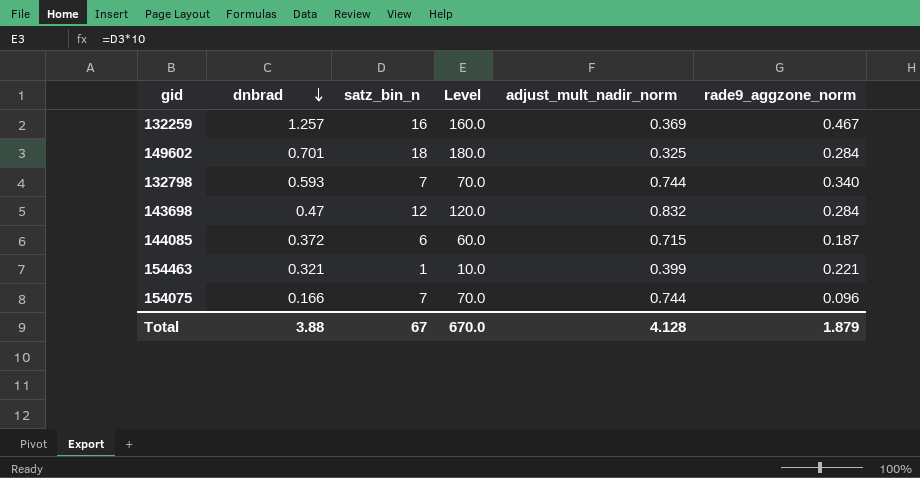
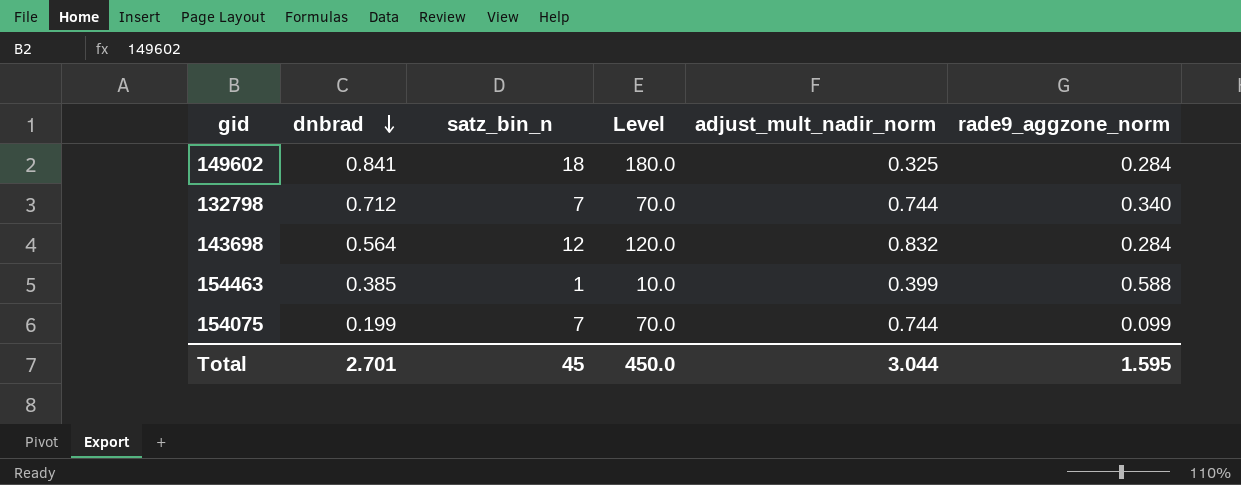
row 132259: 1.257 | 16 | 160.0 | 0.369 | 0.467 -> none
row 144085: 0.372 | 6 | 60.0 | 0.715 | 0.187 -> none
149602 | dnbrad: 0.701 -> 0.841
132798 | dnbrad: 0.593 -> 0.712
143698 | dnbrad: 0.47 -> 0.564
154463 | dnbrad: 0.321 -> 0.385
154463 | rade9_aggzone_norm: 0.221 -> 0.588
154075 | dnbrad: 0.166 -> 0.199
154075 | rade9_aggzone_norm: 0.096 -> 0.099
Total | dnbrad: 3.88 -> 2.701
Total | satz_bin_n: 67 -> 45
Total | Level: 670.0 -> 450.0
Total | adjust_mult_nadir_norm: 4.128 -> 3.044
Total | rade9_aggzone_norm: 1.879 -> 1.595

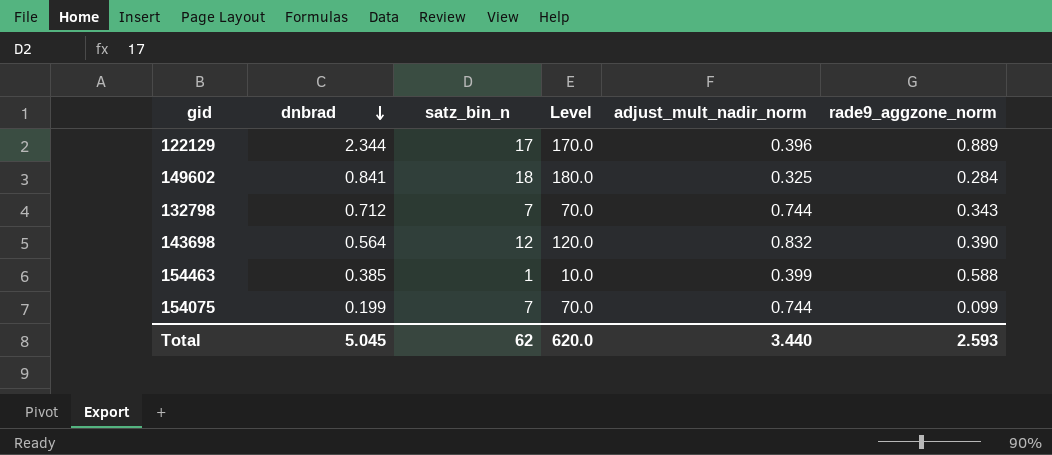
row 122129: none -> 2.344 | 17 | 170.0 | 0.396 | 0.889
132798 | rade9_aggzone_norm: 0.340 -> 0.343
143698 | rade9_aggzone_norm: 0.284 -> 0.390
Total | dnbrad: 2.701 -> 5.045
Total | satz_bin_n: 45 -> 62
Total | Level: 450.0 -> 620.0
Total | adjust_mult_nadir_norm: 3.044 -> 3.440
Total | rade9_aggzone_norm: 1.595 -> 2.593

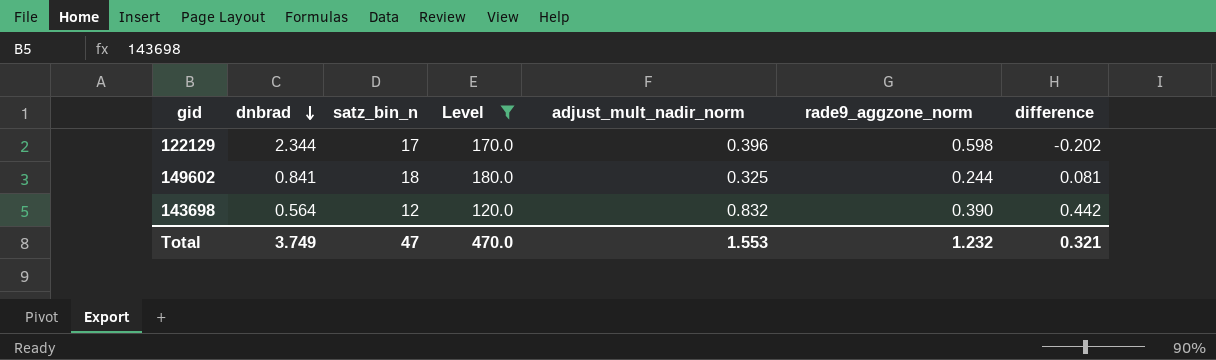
filter: none -> Level >= 120.0
column difference | formula: none -> [adjust_mult_nadir_norm] - [rade9_aggzone_norm]
122129 | rade9_aggzone_norm: 0.889 -> 0.598
149602 | rade9_aggzone_norm: 0.284 -> 0.244
Total | dnbrad: 5.045 -> 3.749
Total | satz_bin_n: 62 -> 47
Total | Level: 620.0 -> 470.0
Total | adjust_mult_nadir_norm: 3.440 -> 1.553
Total | rade9_aggzone_norm: 2.593 -> 1.232

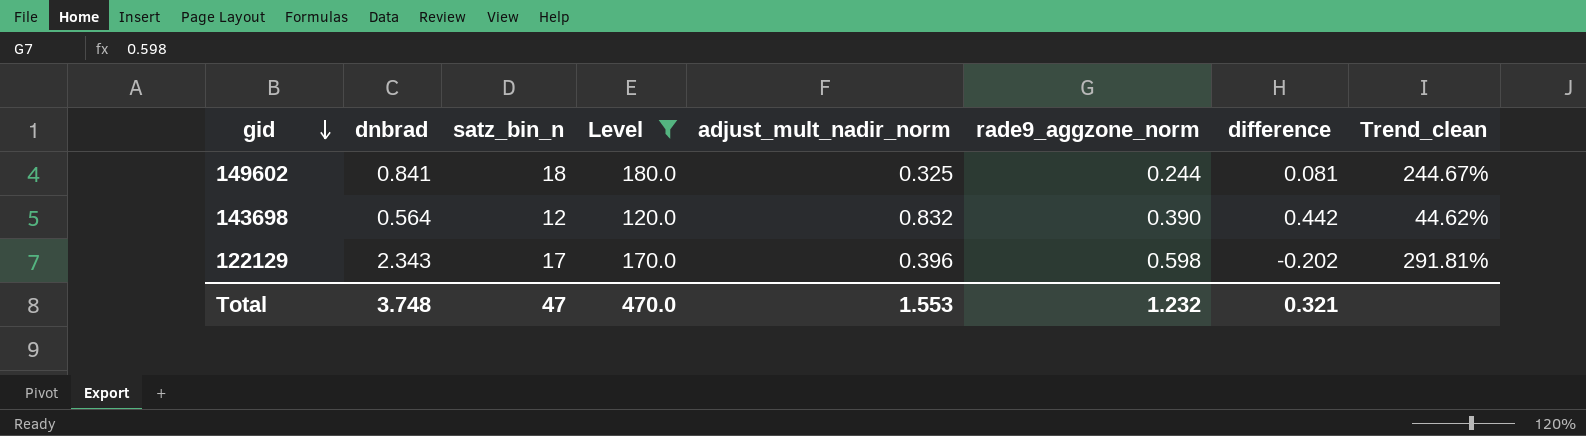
row order: dnbrad descending -> gid descending
column Trend_clean | formula: none -> ([dnbrad] - [rade9_aggzone_norm]) / [rade9_aggzone_norm]
122129 | dnbrad: 2.344 -> 2.343
Total | dnbrad: 3.749 -> 3.748

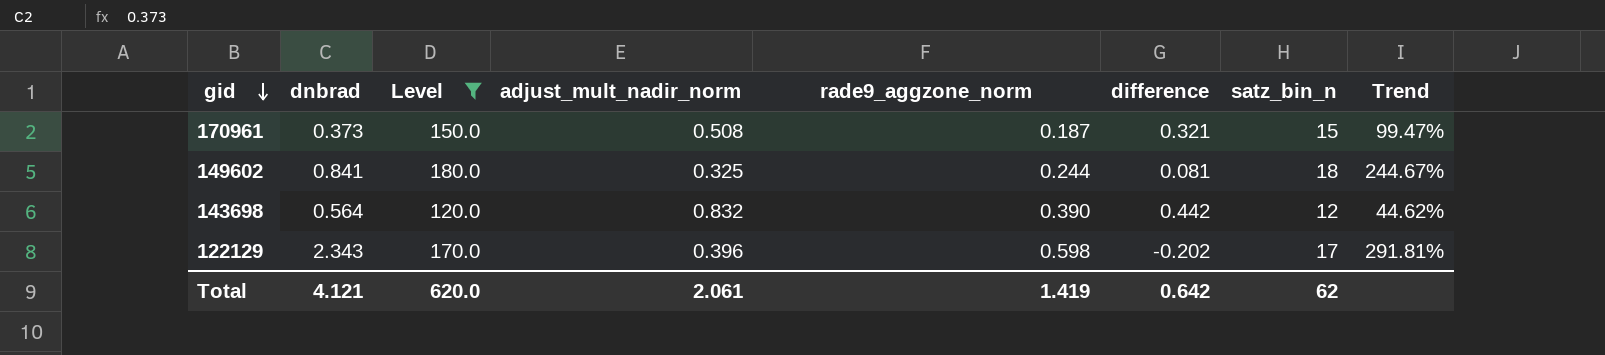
column satz_bin_n | position: 3 -> 7
column name: Trend_clean -> Trend
row 170961: none -> 0.373 | 150.0 | 0.508 | 0.187 | 0.321 | 15 | 99.47%
Total | dnbrad: 3.748 -> 4.121
Total | Level: 470.0 -> 620.0
Total | adjust_mult_nadir_norm: 1.553 -> 2.061
Total | rade9_aggzone_norm: 1.232 -> 1.419
Total | difference: 0.321 -> 0.642
Total | satz_bin_n: 47 -> 62

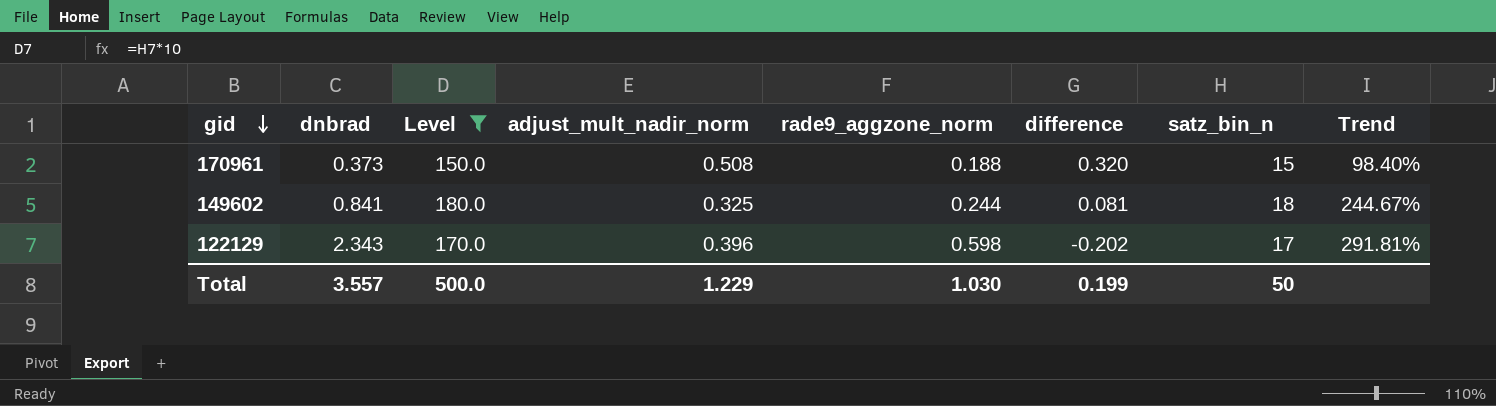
row 143698: 0.564 | 120.0 | 0.832 | 0.390 | 0.442 | 12 | 44.62% -> none
170961 | rade9_aggzone_norm: 0.187 -> 0.188
170961 | difference: 0.321 -> 0.320
170961 | Trend: 99.47% -> 98.40%
Total | dnbrad: 4.121 -> 3.557
Total | Level: 620.0 -> 500.0
Total | adjust_mult_nadir_norm: 2.061 -> 1.229
Total | rade9_aggzone_norm: 1.419 -> 1.030
Total | difference: 0.642 -> 0.199
Total | satz_bin_n: 62 -> 50

